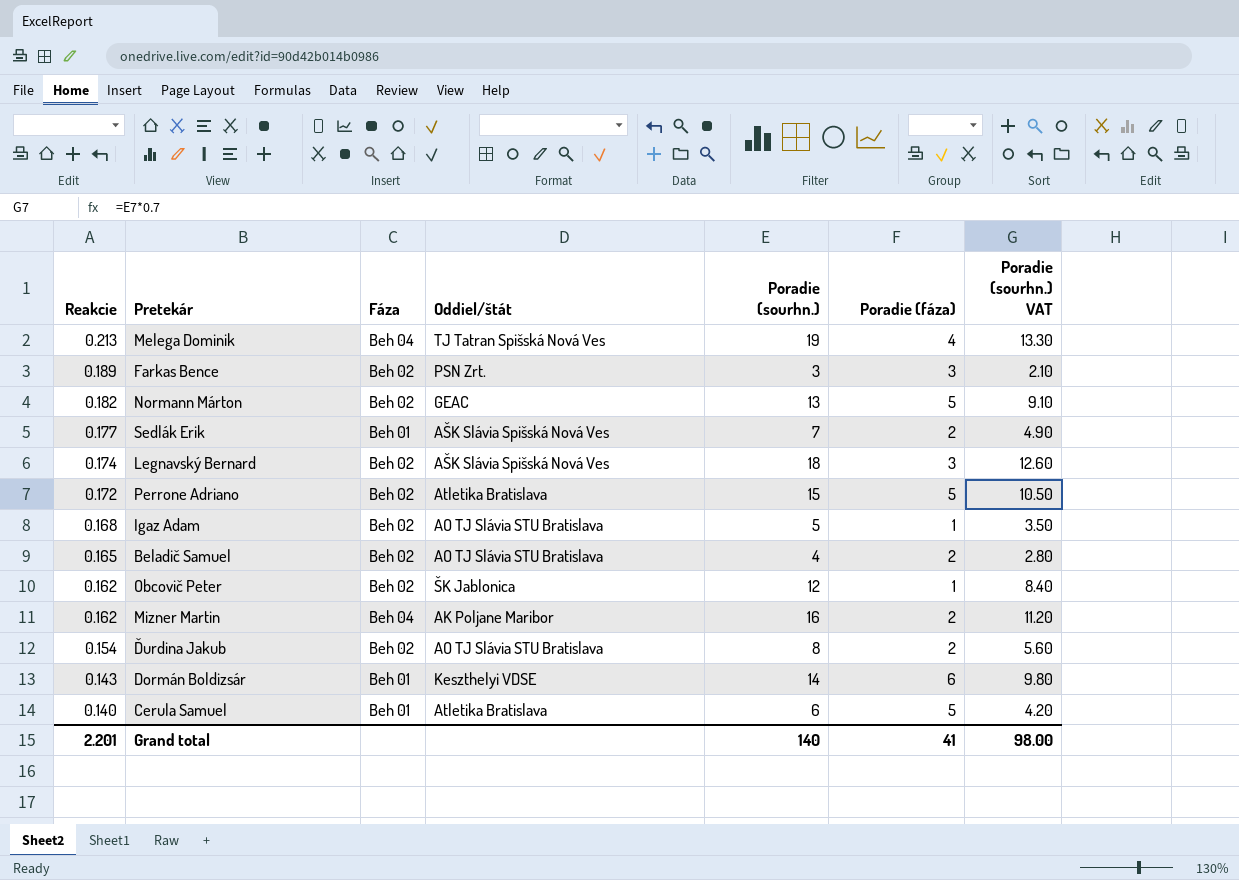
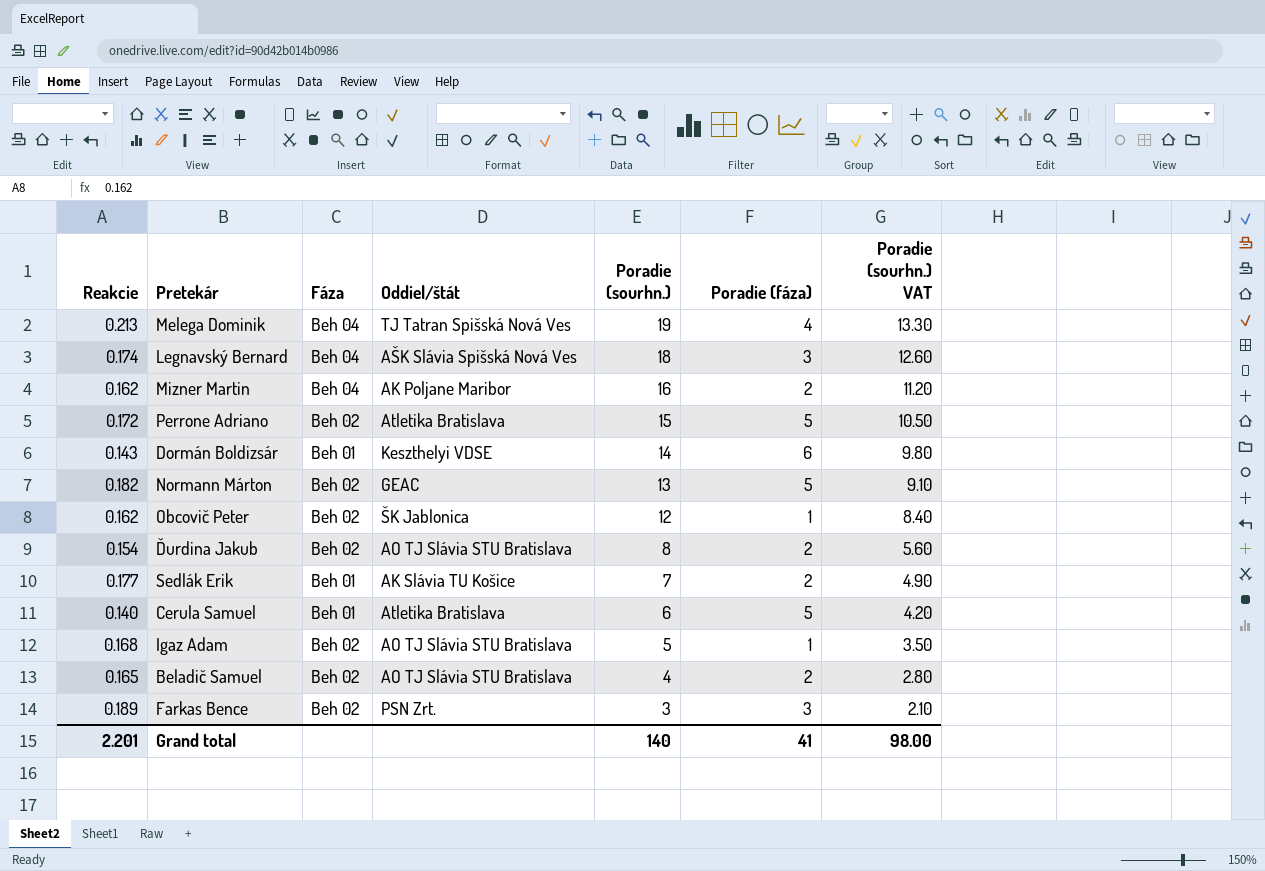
row order: Reakcie descending -> Poradie (sourhn.) descending
Legnavský Bernard | Fáza: Beh 02 -> Beh 04
Sedlák Erik | Oddiel/štát: AŠK Slávia Spišská Nová Ves -> AK Slávia TU Košice

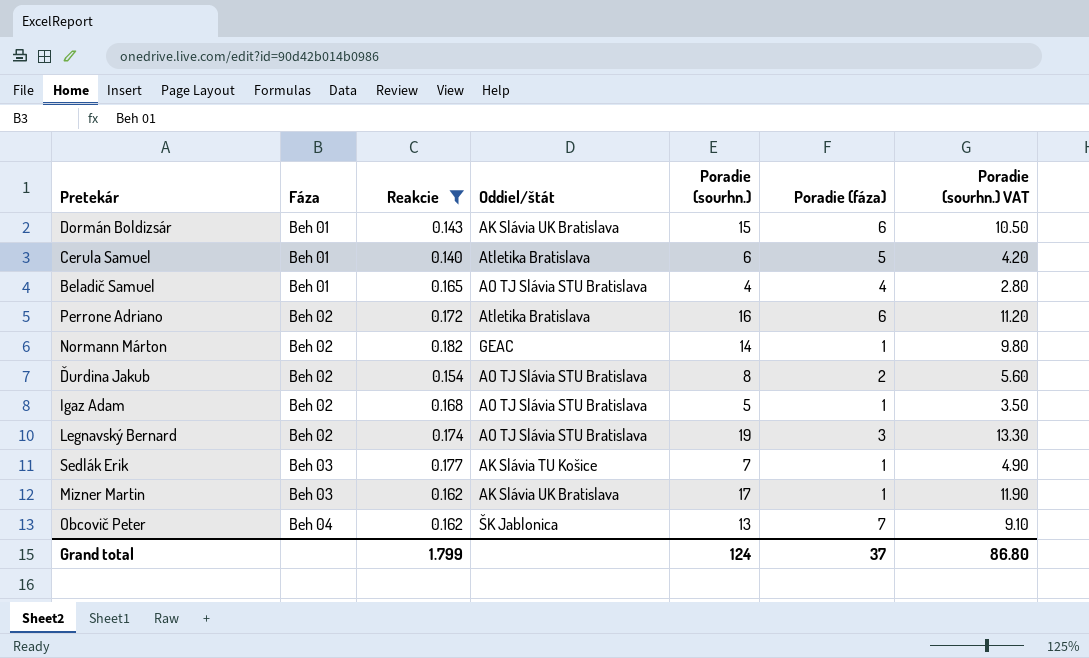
filter: none -> Reakcie <= 0.182
row order: Poradie (sourhn.) descending -> Fáza ascending
column Reakcie | position: 1 -> 3
Dormán Boldizsár | Oddiel/štát: Keszthelyi VDSE -> AK Slávia UK Bratislava
Dormán Boldizsár | Poradie (sourhn.): 14 -> 15
Dormán Boldizsár | Poradie (sourhn.) VAT: 9.80 -> 10.50
Beladič Samuel | Fáza: Beh 02 -> Beh 01
Beladič Samuel | Poradie (fáza): 2 -> 4
Perrone Adriano | Poradie (sourhn.): 15 -> 16
Perrone Adriano | Poradie (fáza): 5 -> 6
Perrone Adriano | Poradie (sourhn.) VAT: 10.50 -> 11.20
Normann Márton | Poradie (sourhn.): 13 -> 14
Normann Márton | Poradie (fáza): 5 -> 1
Normann Márton | Poradie (sourhn.) VAT: 9.10 -> 9.80
Legnavský Bernard | Fáza: Beh 04 -> Beh 02
Legnavský Bernard | Oddiel/štát: AŠK Slávia Spišská Nová Ves -> AO TJ Slávia STU Bratislava
Legnavský Bernard | Poradie (sourhn.): 18 -> 19
Legnavský Bernard | Poradie (sourhn.) VAT: 12.60 -> 13.30
Sedlák Erik | Fáza: Beh 01 -> Beh 03
Sedlák Erik | Poradie (fáza): 2 -> 1
Mizner Martin | Fáza: Beh 04 -> Beh 03
Mizner Martin | Oddiel/štát: AK Poljane Maribor -> AK Slávia UK Bratislava
Mizner Martin | Poradie (sourhn.): 16 -> 17
Mizner Martin | Poradie (fáza): 2 -> 1
Mizner Martin | Poradie (sourhn.) VAT: 11.20 -> 11.90
Obcovič Peter | Fáza: Beh 02 -> Beh 04
Obcovič Peter | Poradie (sourhn.): 12 -> 13
Obcovič Peter | Poradie (fáza): 1 -> 7
Obcovič Peter | Poradie (sourhn.) VAT: 8.40 -> 9.10
Grand total | Reakcie: 2.201 -> 1.799
Grand total | Poradie (sourhn.): 140 -> 124
Grand total | Poradie (fáza): 41 -> 37
Grand total | Poradie (sourhn.) VAT: 98.00 -> 86.80

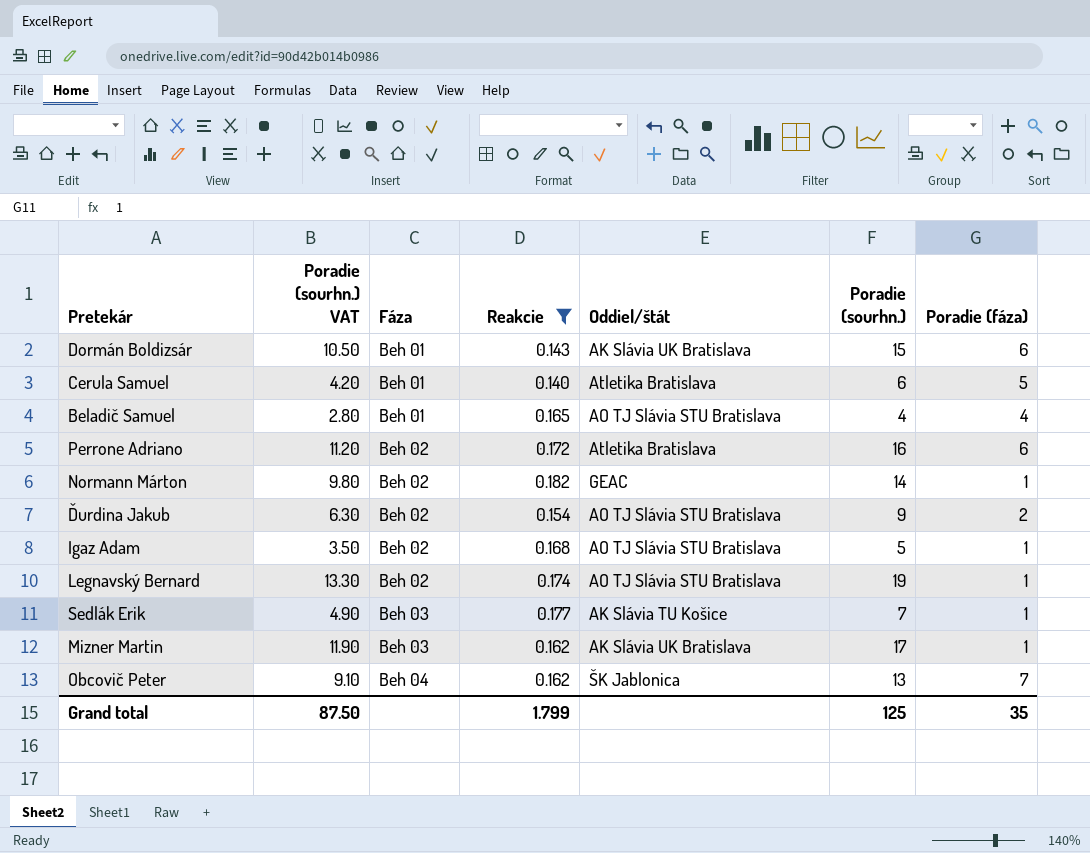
column Poradie (sourhn.) VAT | position: 7 -> 2
Ďurdina Jakub | Poradie (sourhn.) VAT: 5.60 -> 6.30
Ďurdina Jakub | Poradie (sourhn.): 8 -> 9
Legnavský Bernard | Poradie (fáza): 3 -> 1
Grand total | Poradie (sourhn.) VAT: 86.80 -> 87.50
Grand total | Poradie (sourhn.): 124 -> 125
Grand total | Poradie (fáza): 37 -> 35

